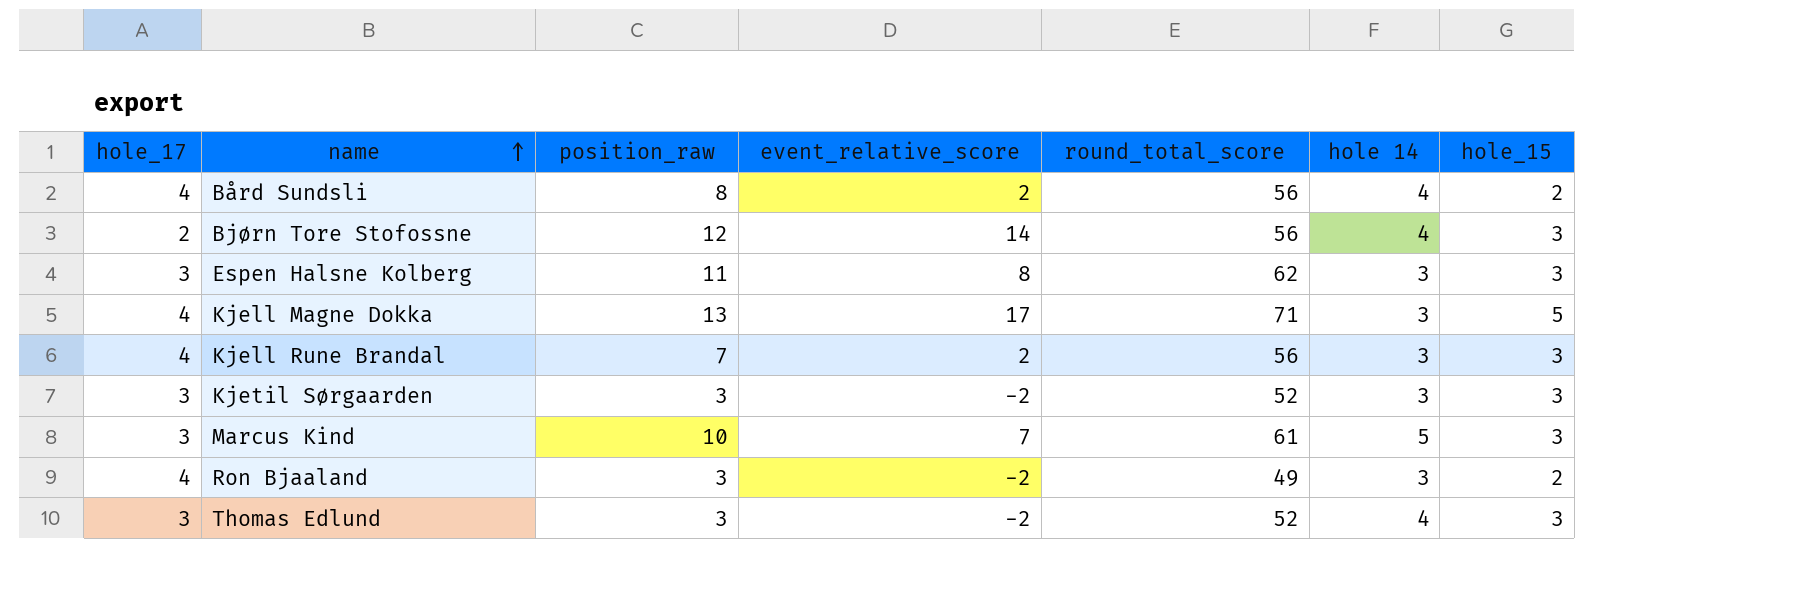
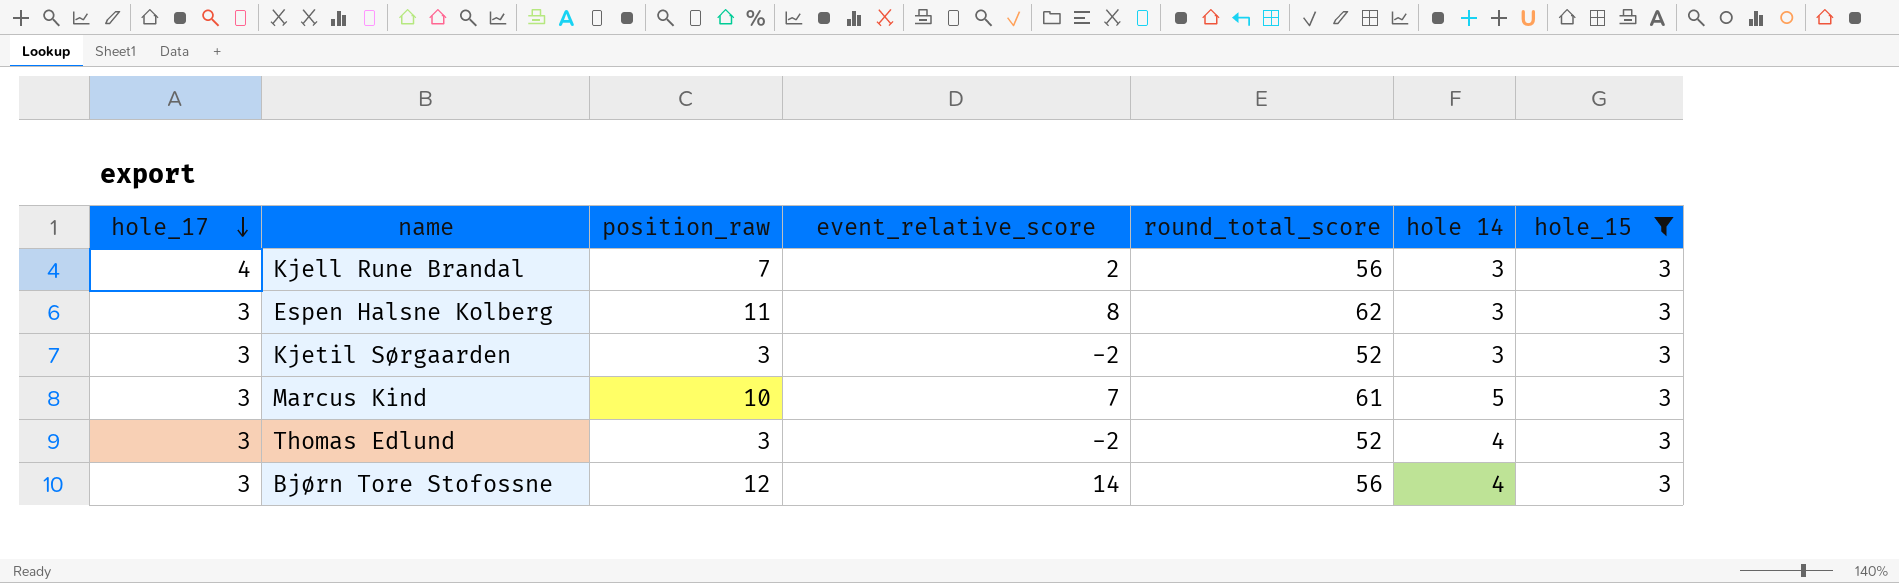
filter: none -> hole_15 = 3
row order: name ascending -> hole_17 descending
Bjørn Tore Stofossne | hole_17: 2 -> 3

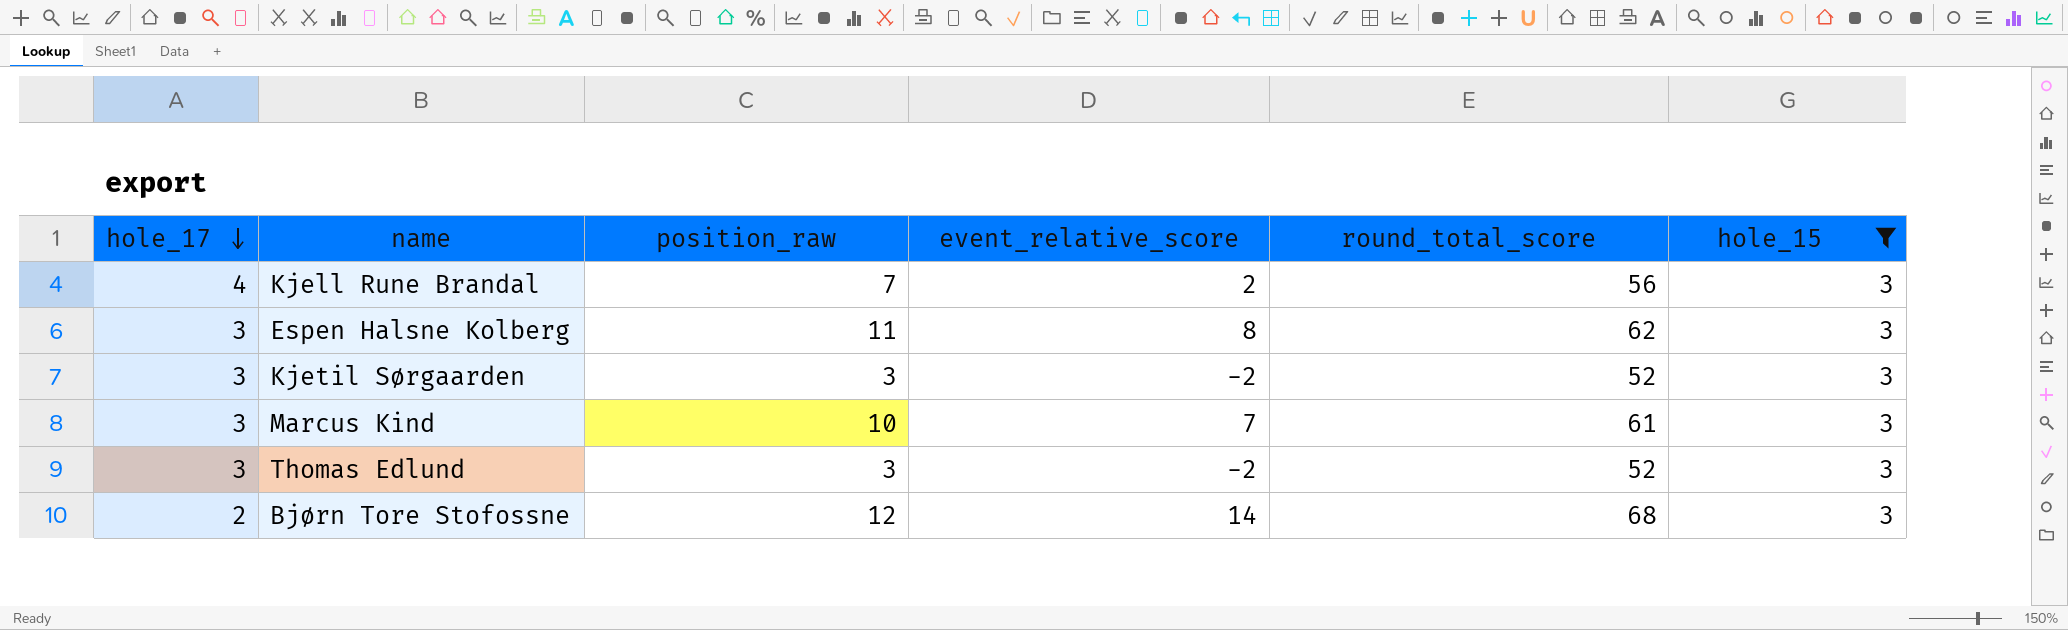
column hole 14 | position: 6 -> none
Bjørn Tore Stofossne | hole_17: 3 -> 2
Bjørn Tore Stofossne | round_total_score: 56 -> 68

